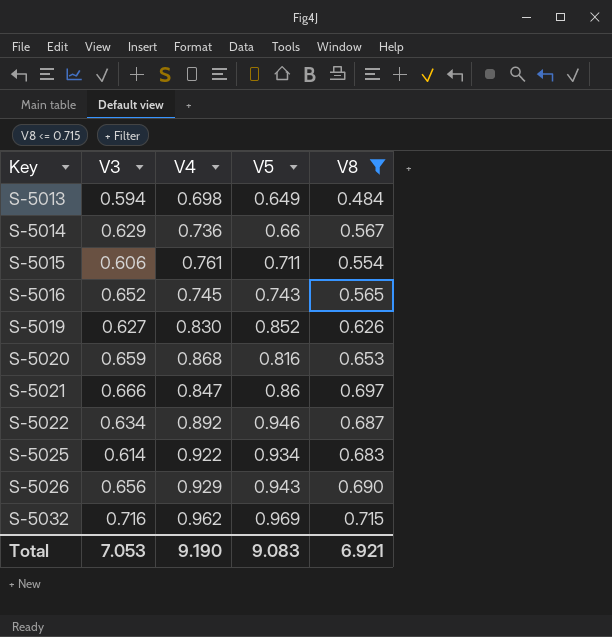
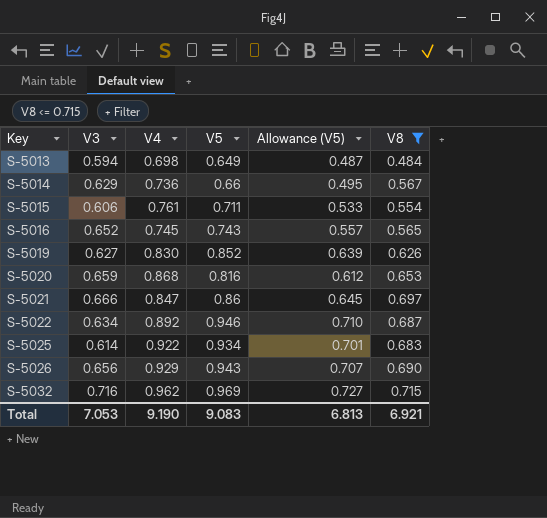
column Allowance (V5) | formula: none -> [V5] * 0.75

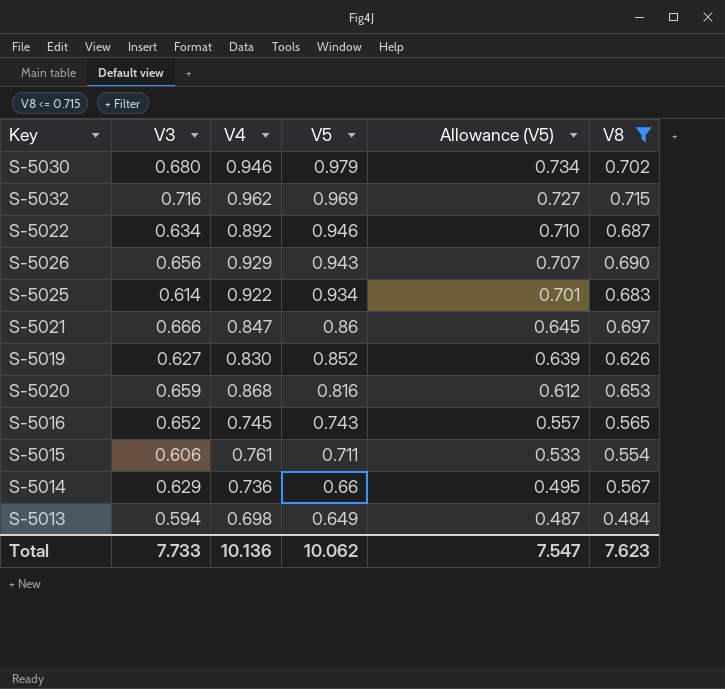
row order: Key ascending -> V5 descending
row S-5030: none -> 0.680 | 0.946 | 0.979 | 0.734 | 0.702
Total | V3: 7.053 -> 7.733
Total | V4: 9.190 -> 10.136
Total | V5: 9.083 -> 10.062
Total | Allowance (V5): 6.813 -> 7.547
Total | V8: 6.921 -> 7.623

